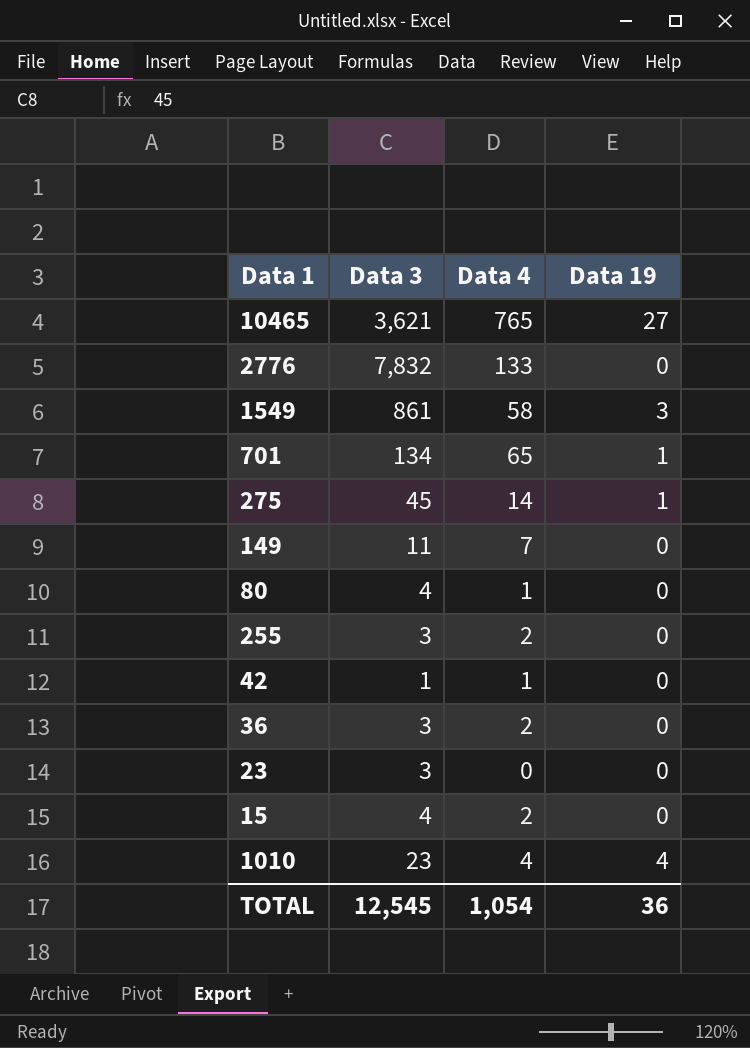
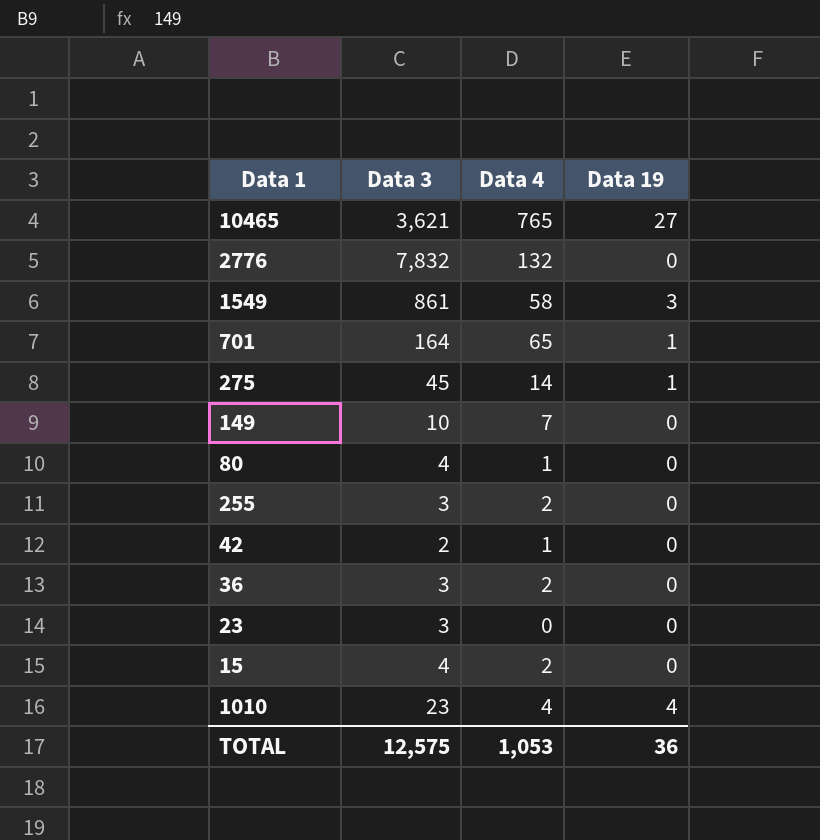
2776 | Data 4: 133 -> 132
701 | Data 3: 134 -> 164
149 | Data 3: 11 -> 10
42 | Data 3: 1 -> 2
TOTAL | Data 3: 12,545 -> 12,575
TOTAL | Data 4: 1,054 -> 1,053

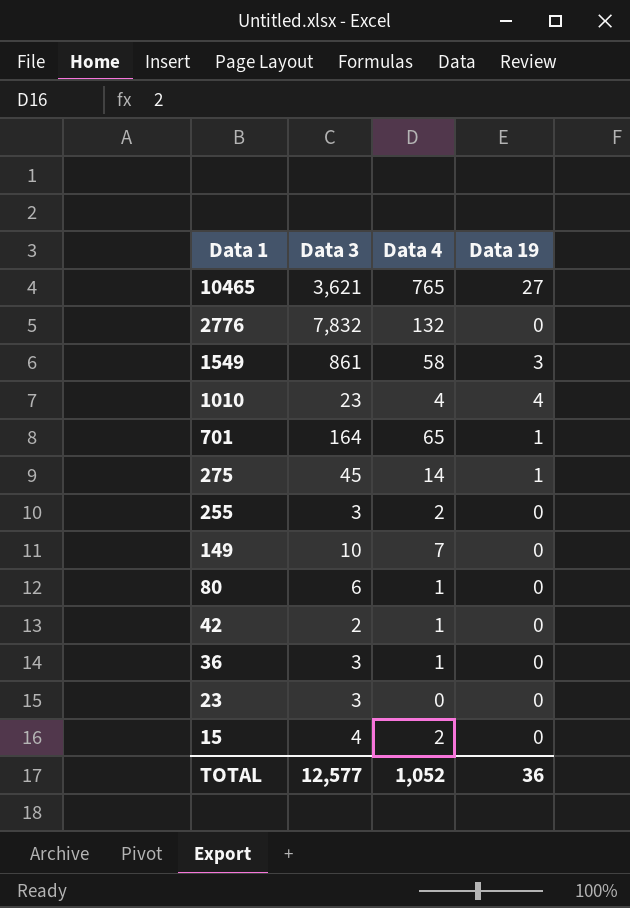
row order: none -> Data 1 descending
80 | Data 3: 4 -> 6
36 | Data 4: 2 -> 1
TOTAL | Data 3: 12,575 -> 12,577
TOTAL | Data 4: 1,053 -> 1,052

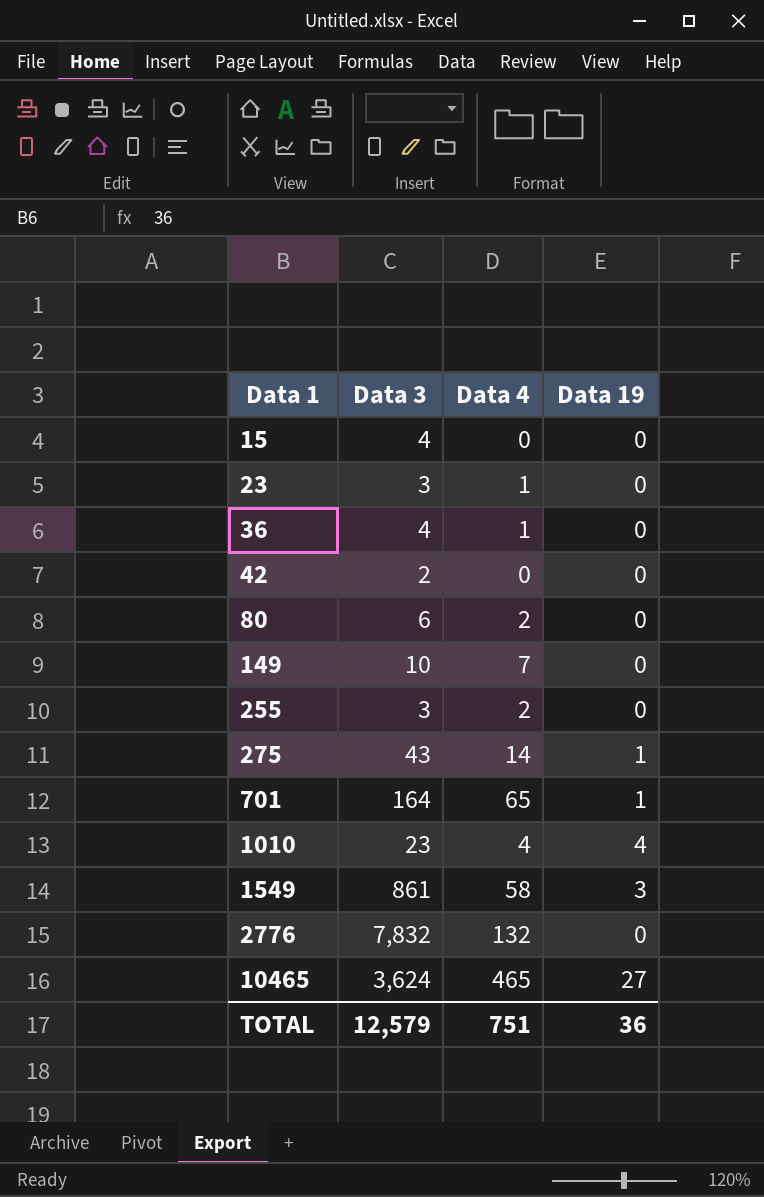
row order: Data 1 descending -> Data 1 ascending
15 | Data 4: 2 -> 0
23 | Data 4: 0 -> 1
36 | Data 3: 3 -> 4
42 | Data 4: 1 -> 0
80 | Data 4: 1 -> 2
275 | Data 3: 45 -> 43
10465 | Data 3: 3,621 -> 3,624
10465 | Data 4: 765 -> 465
TOTAL | Data 3: 12,577 -> 12,579
TOTAL | Data 4: 1,052 -> 751

